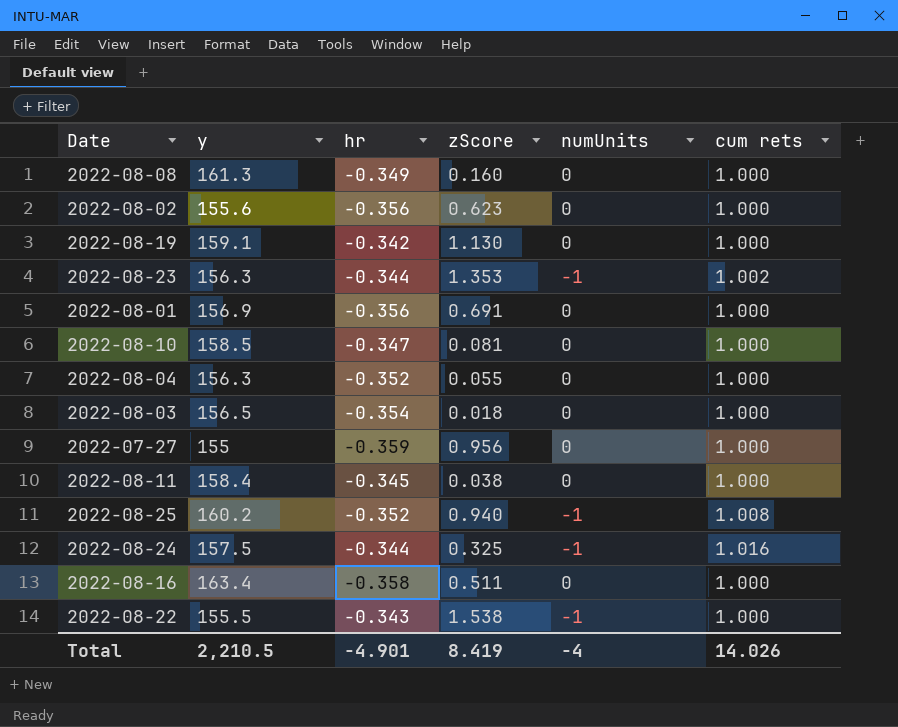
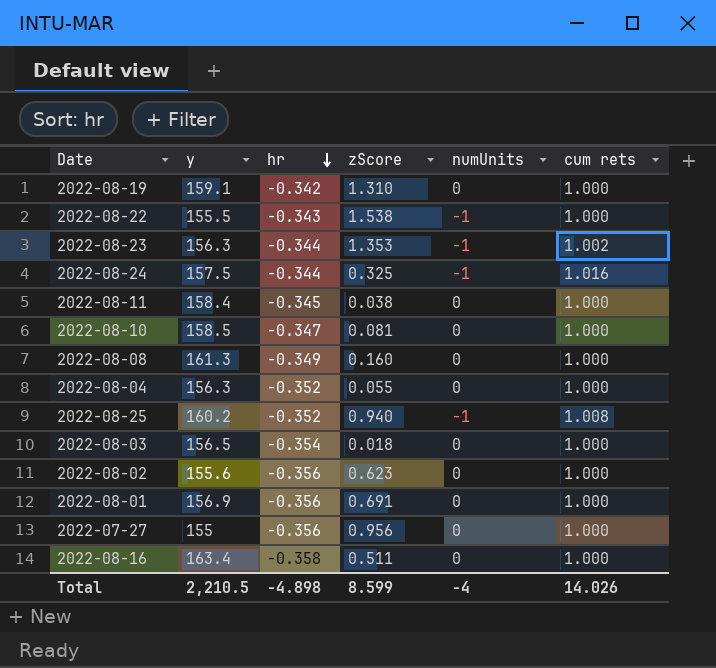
row order: none -> hr descending
2022-08-19 | zScore: 1.130 -> 1.310
2022-07-27 | hr: -0.359 -> -0.356
Total | hr: -4.901 -> -4.898
Total | zScore: 8.419 -> 8.599

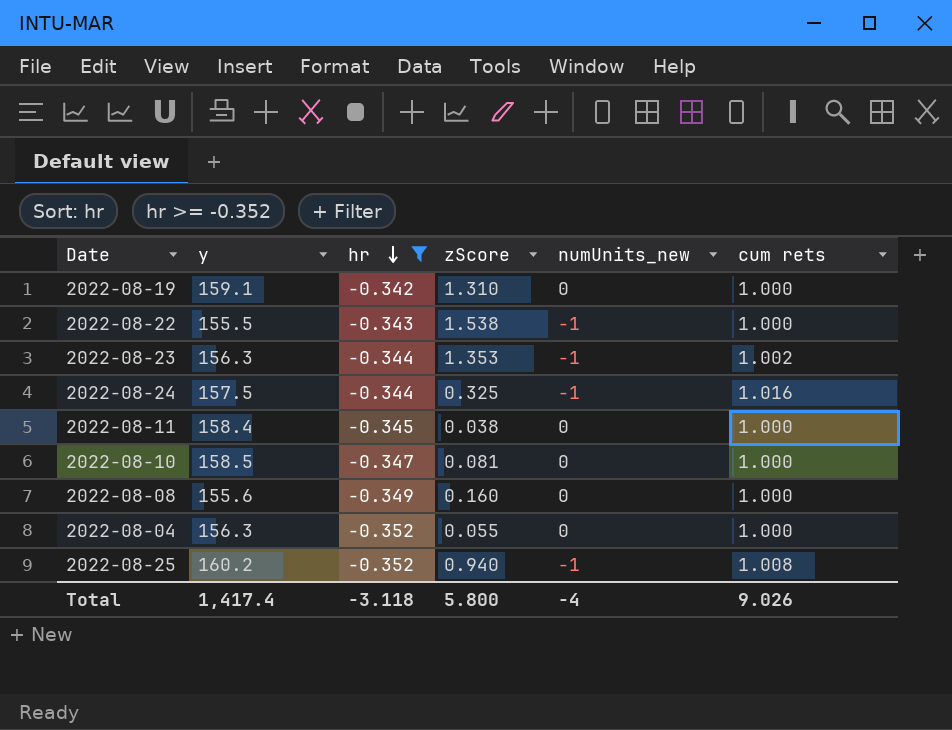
filter: none -> hr >= -0.352
column name: numUnits -> numUnits_new
2022-08-08 | y: 161.3 -> 155.6
Total | y: 2,210.5 -> 1,417.4
Total | hr: -4.898 -> -3.118
Total | zScore: 8.599 -> 5.800
Total | cum rets: 14.026 -> 9.026

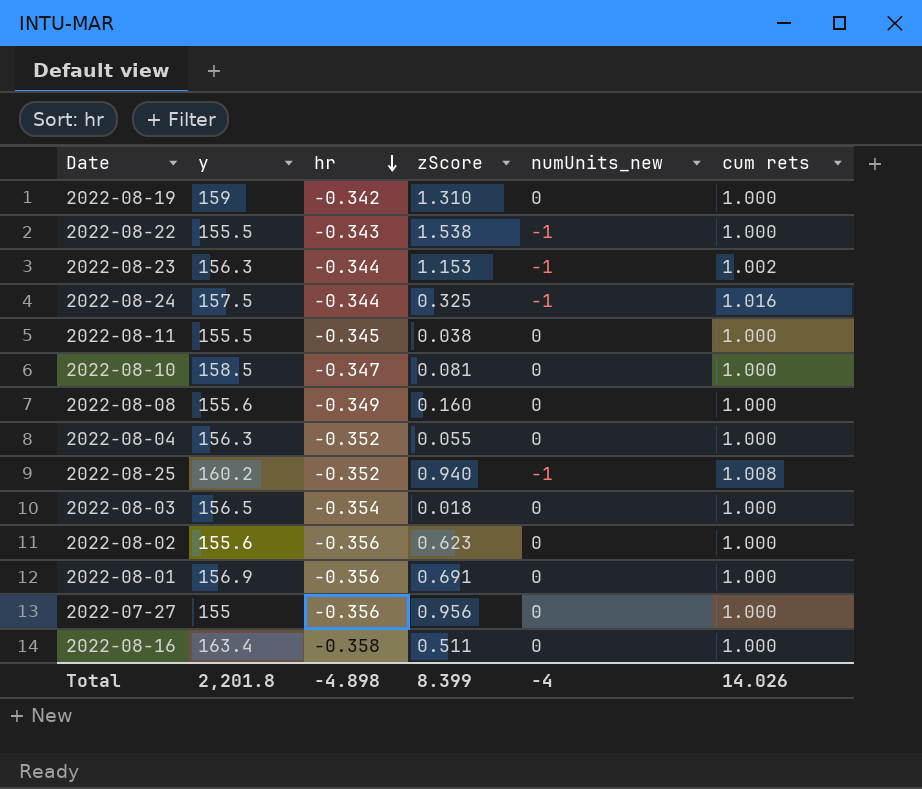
filter: hr >= -0.352 -> none
2022-08-19 | y: 159.1 -> 159
2022-08-23 | zScore: 1.353 -> 1.153
2022-08-11 | y: 158.4 -> 155.5
Total | y: 1,417.4 -> 2,201.8
Total | hr: -3.118 -> -4.898
Total | zScore: 5.800 -> 8.399
Total | cum rets: 9.026 -> 14.026

